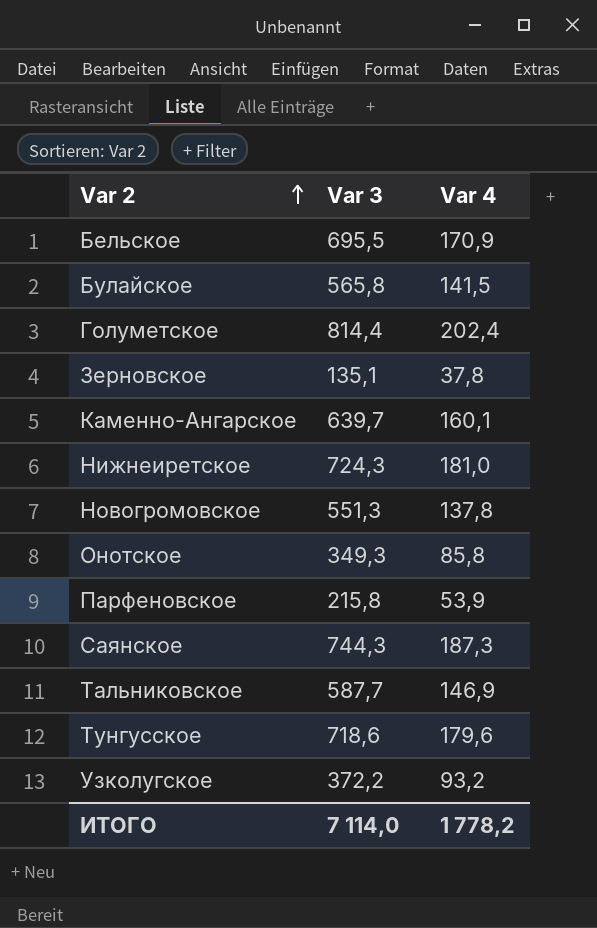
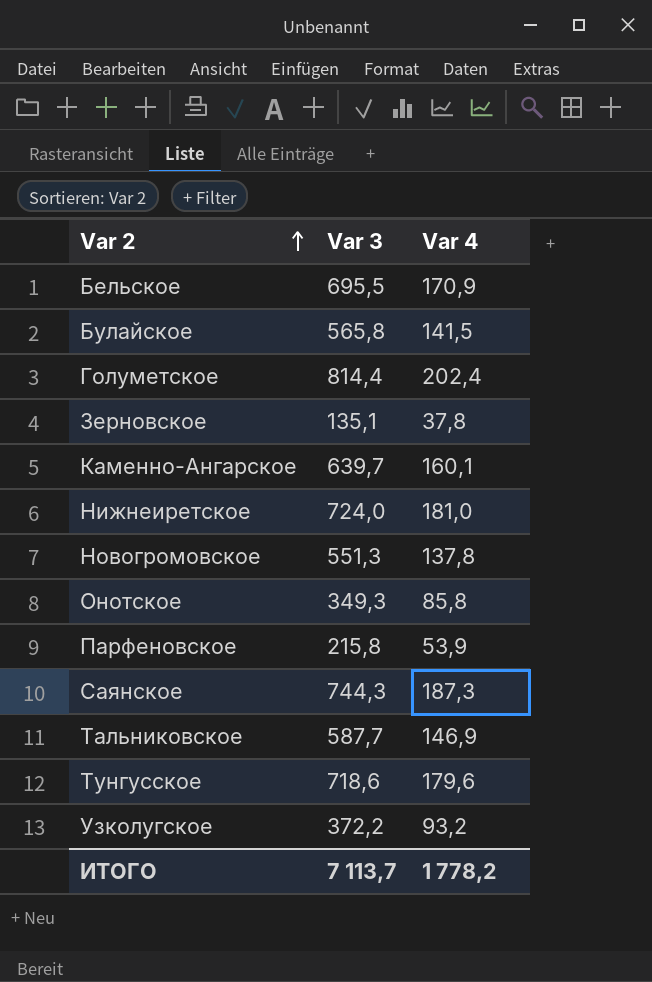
Нижнеиретское | Var 3: 724,3 -> 724,0
ИТОГО | Var 3: 7 114,0 -> 7 113,7

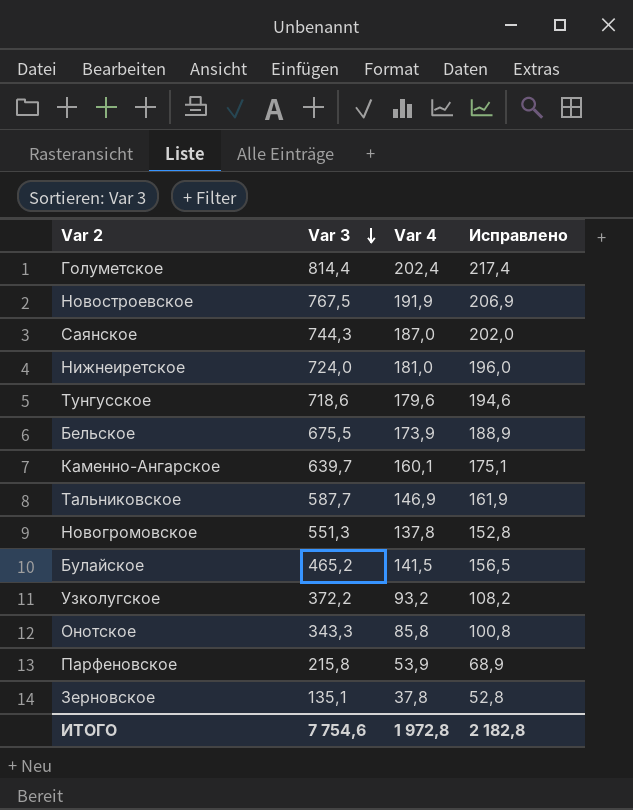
row order: Var 2 ascending -> Var 3 descending
column Исправлено | formula: none -> [Var 4] + 15
row Новостроевское: none -> 767,5 | 191,9 | 206,9
Саянское | Var 4: 187,3 -> 187,0
Бельское | Var 3: 695,5 -> 675,5
Бельское | Var 4: 170,9 -> 173,9
Булайское | Var 3: 565,8 -> 465,2
Онотское | Var 3: 349,3 -> 343,3
ИТОГО | Var 3: 7 113,7 -> 7 754,6
ИТОГО | Var 4: 1 778,2 -> 1 972,8

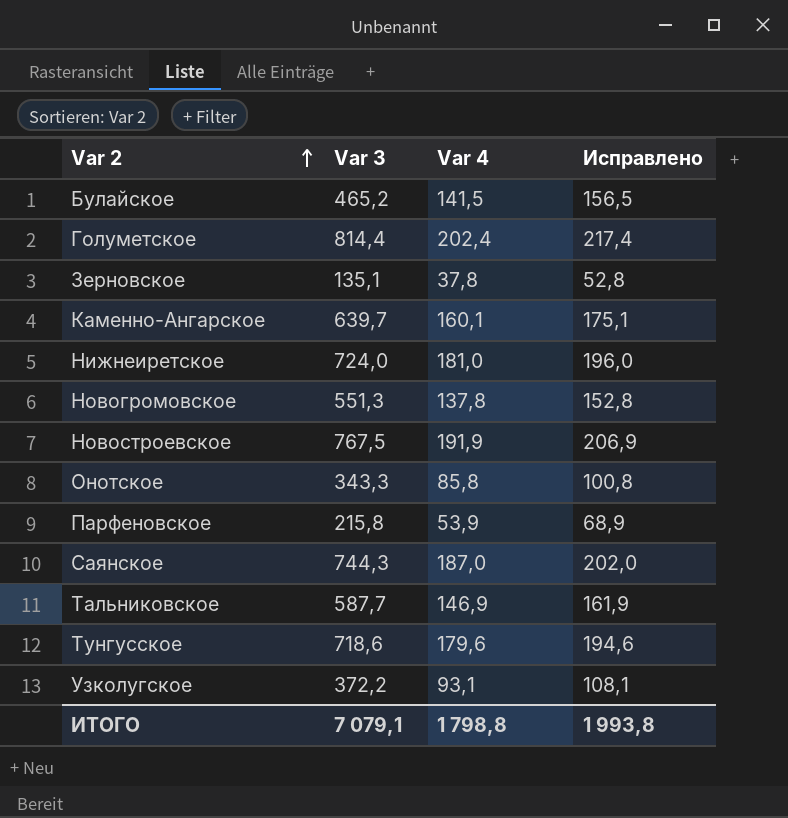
row order: Var 3 descending -> Var 2 ascending
row Бельское: 675,5 | 173,9 | 188,9 -> none
Узколугское | Var 4: 93,2 -> 93,1
Узколугское | Исправлено: 108,2 -> 108,1
ИТОГО | Var 3: 7 754,6 -> 7 079,1
ИТОГО | Var 4: 1 972,8 -> 1 798,8
ИТОГО | Исправлено: 2 182,8 -> 1 993,8

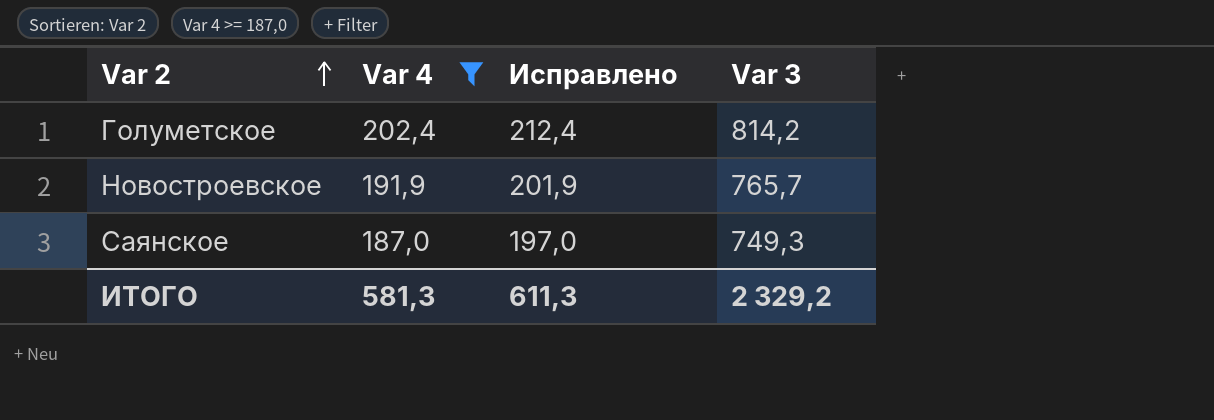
filter: none -> Var 4 >= 187,0
column Исправлено | formula: [Var 4] + 15 -> [Var 4] + 10
column Var 3 | position: 2 -> 4
Голуметское | Var 3: 814,4 -> 814,2
Новостроевское | Var 3: 767,5 -> 765,7
Саянское | Var 3: 744,3 -> 749,3
ИТОГО | Var 4: 1 798,8 -> 581,3
ИТОГО | Исправлено: 1 993,8 -> 611,3
ИТОГО | Var 3: 7 079,1 -> 2 329,2

